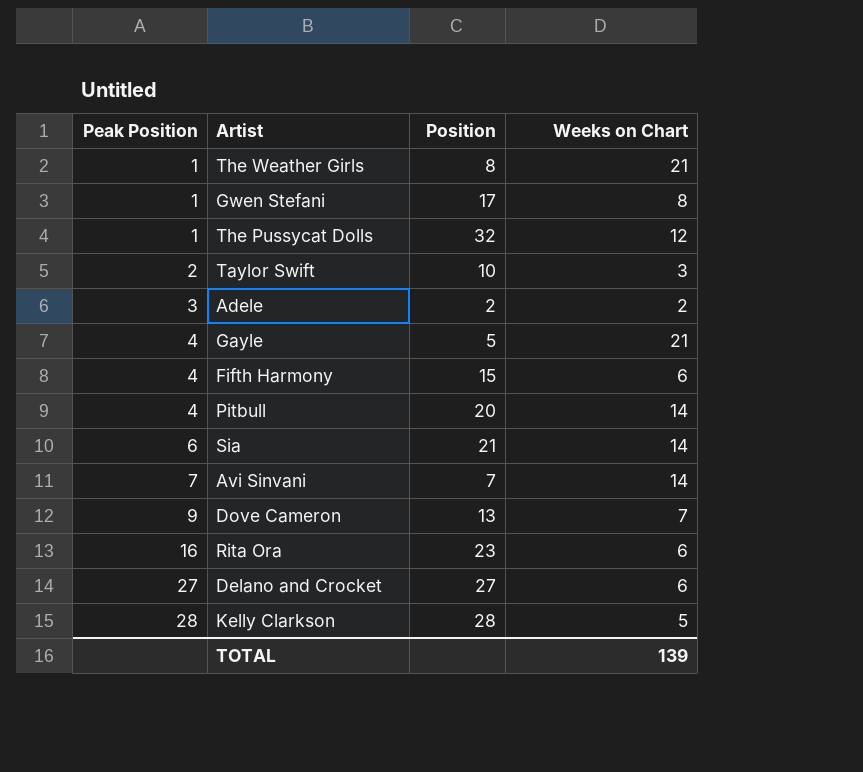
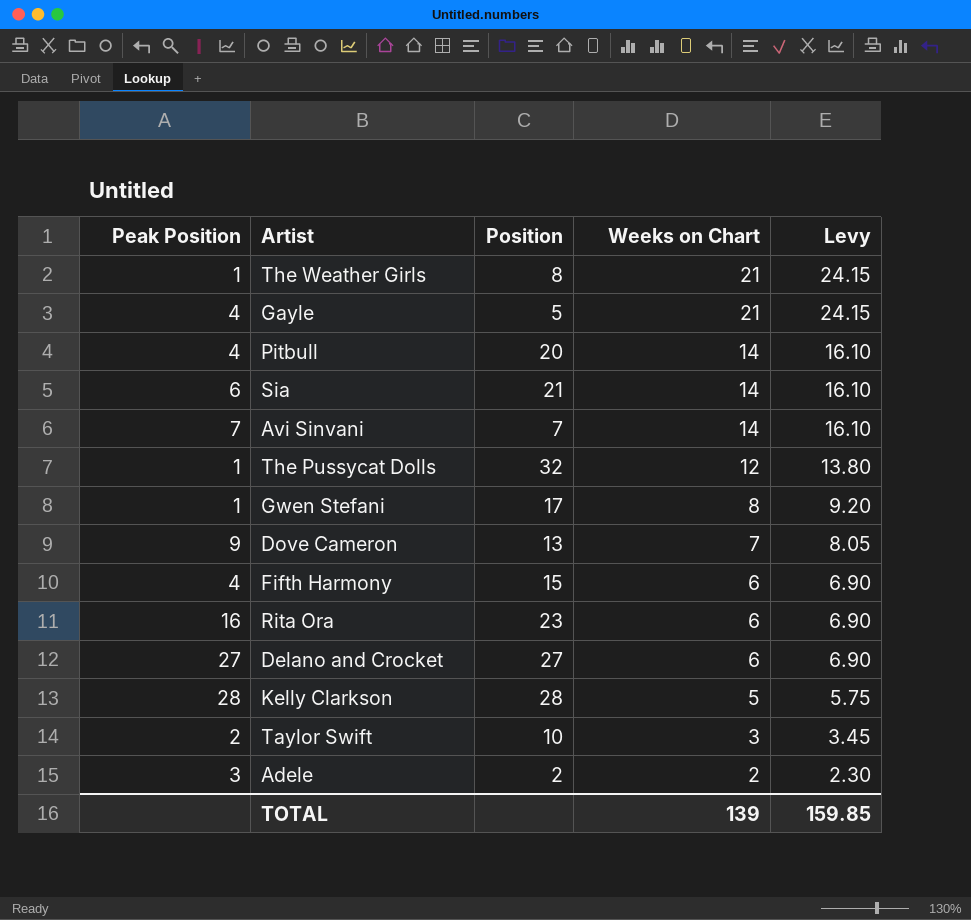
row order: Peak Position ascending -> Weeks on Chart descending
column Levy | formula: none -> [Weeks on Chart] * 1.15

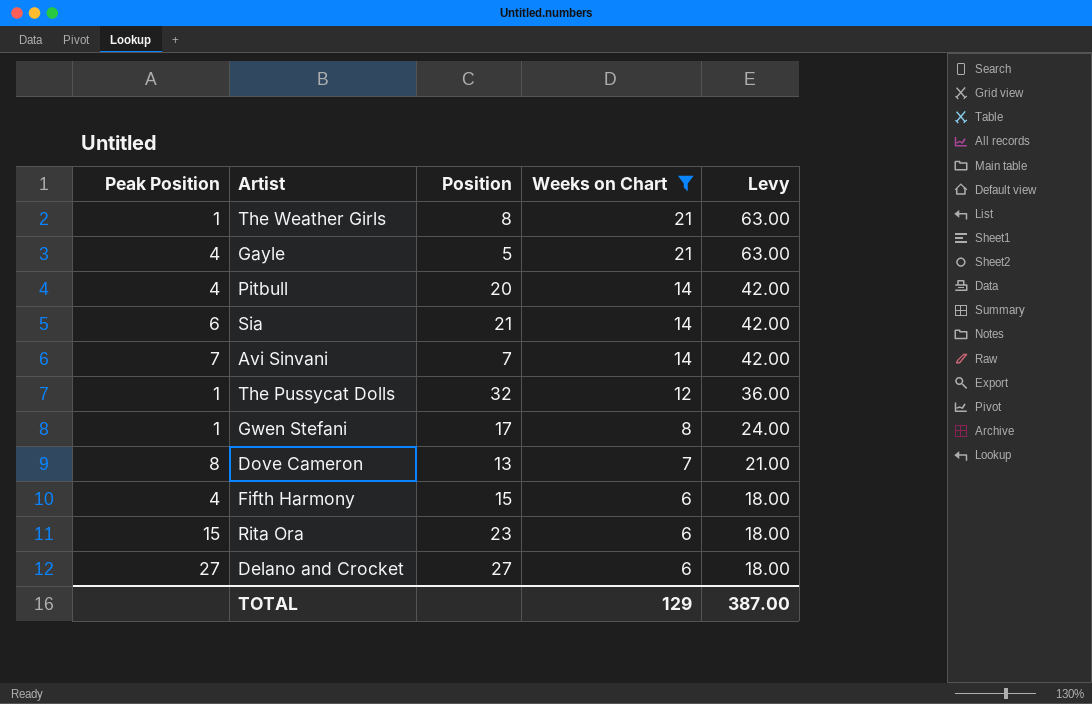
filter: none -> Weeks on Chart >= 6
column Levy | formula: [Weeks on Chart] * 1.15 -> [Weeks on Chart] * 3
Dove Cameron | Peak Position: 9 -> 8
Rita Ora | Peak Position: 16 -> 15
TOTAL | Weeks on Chart: 139 -> 129
TOTAL | Levy: 159.85 -> 387.00

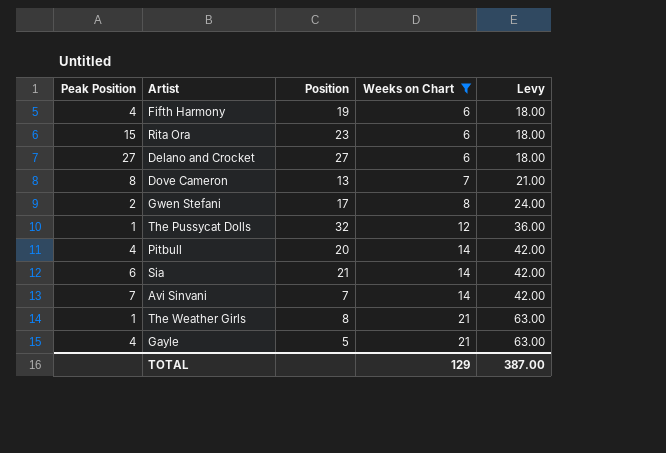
row order: Weeks on Chart descending -> Weeks on Chart ascending
Fifth Harmony | Position: 15 -> 19
Gwen Stefani | Peak Position: 1 -> 2

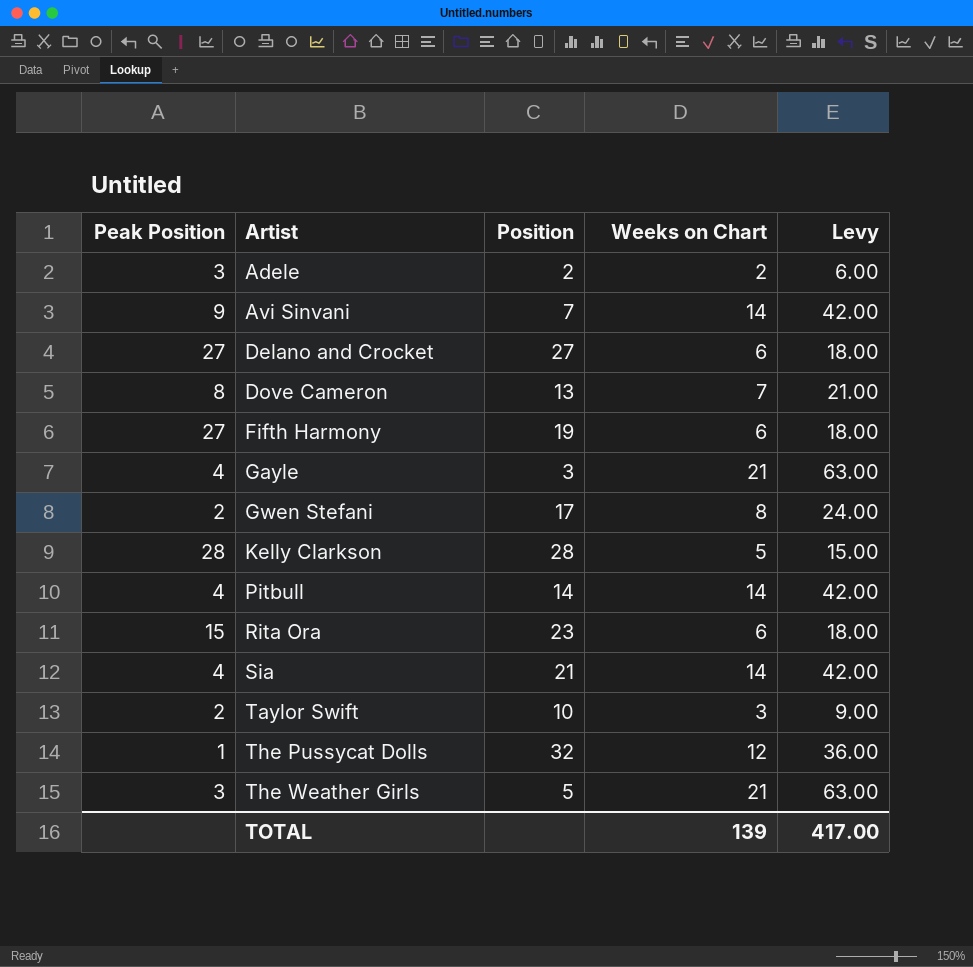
filter: Weeks on Chart >= 6 -> none
row order: Weeks on Chart ascending -> Artist ascending
Avi Sinvani | Peak Position: 7 -> 9
Fifth Harmony | Peak Position: 4 -> 27
Gayle | Position: 5 -> 3
Pitbull | Position: 20 -> 14
Sia | Peak Position: 6 -> 4
The Weather Girls | Peak Position: 1 -> 3
The Weather Girls | Position: 8 -> 5
TOTAL | Weeks on Chart: 129 -> 139
TOTAL | Levy: 387.00 -> 417.00

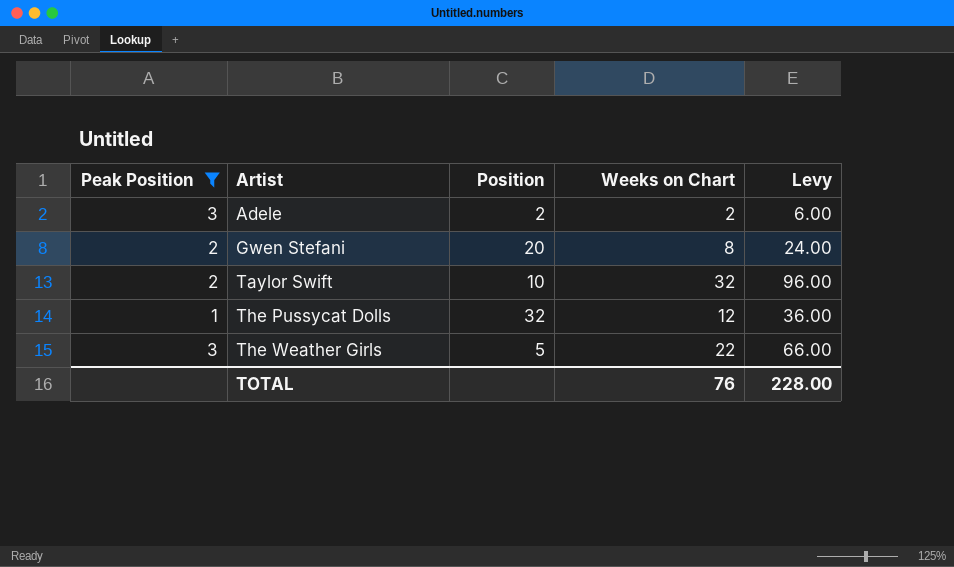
filter: none -> Peak Position <= 3
Gwen Stefani | Position: 17 -> 20
Taylor Swift | Weeks on Chart: 3 -> 32
Taylor Swift | Levy: 9.00 -> 96.00
The Weather Girls | Weeks on Chart: 21 -> 22
The Weather Girls | Levy: 63.00 -> 66.00
TOTAL | Weeks on Chart: 139 -> 76
TOTAL | Levy: 417.00 -> 228.00

